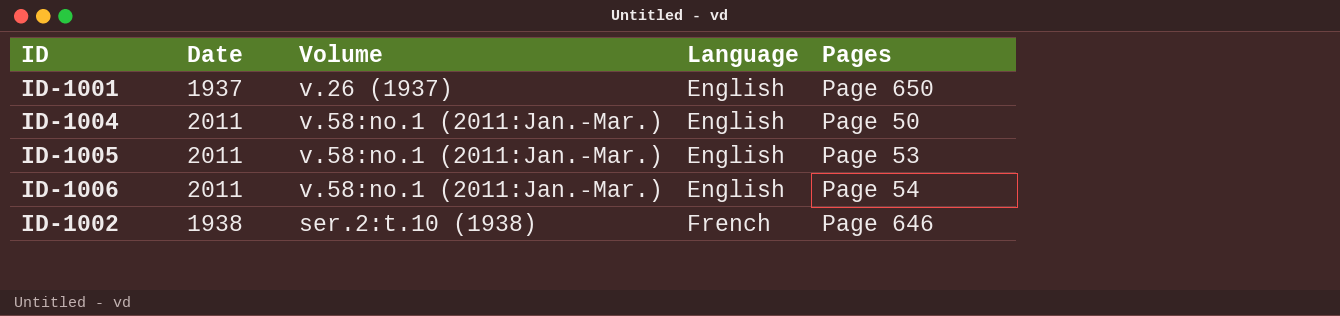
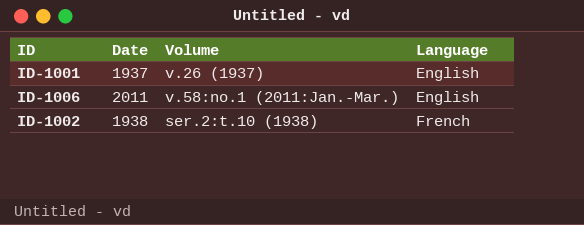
column Pages | position: 5 -> none
row ID-1004: 2011 | v.58:no.1 (2011:Jan.-Mar.) | English | Page 50 -> none
row ID-1005: 2011 | v.58:no.1 (2011:Jan.-Mar.) | English | Page 53 -> none

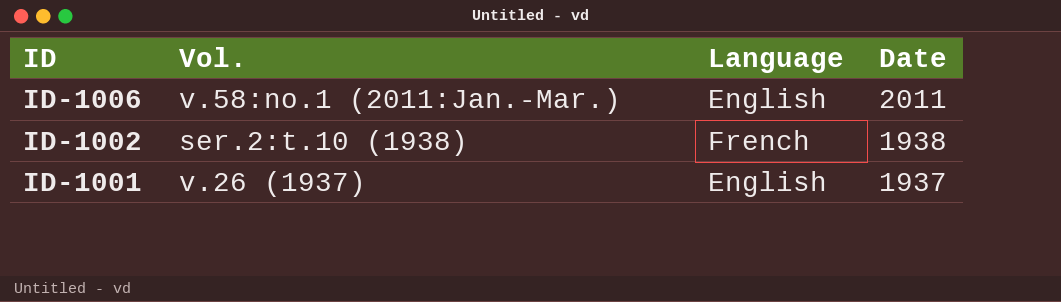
row order: Language ascending -> ID descending
column name: Volume -> Vol.
column Date | position: 2 -> 4

